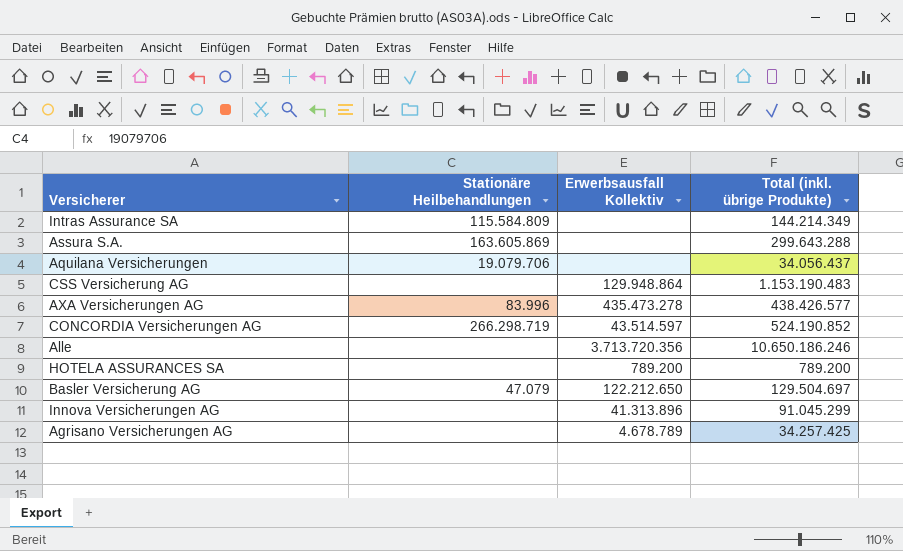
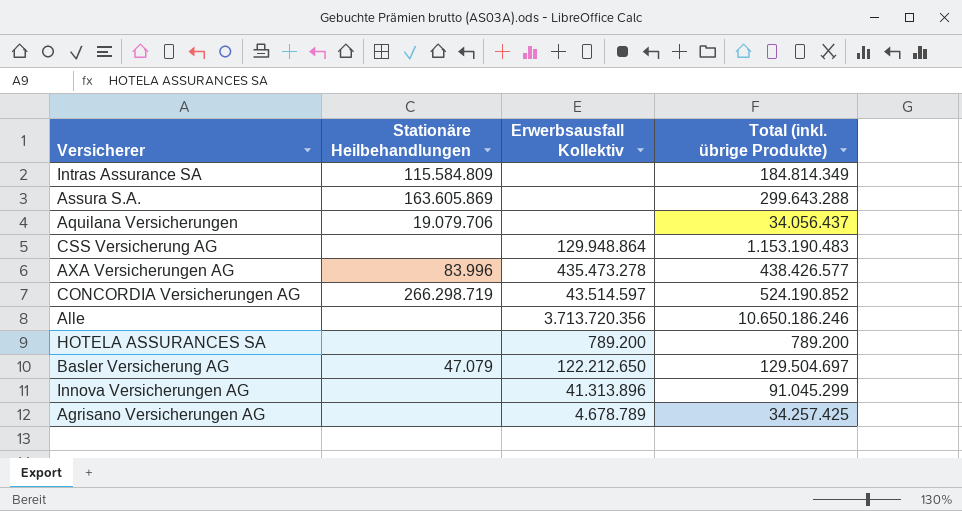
Intras Assurance SA | Total (inkl. übrige Produkte): 144.214.349 -> 184.814.349

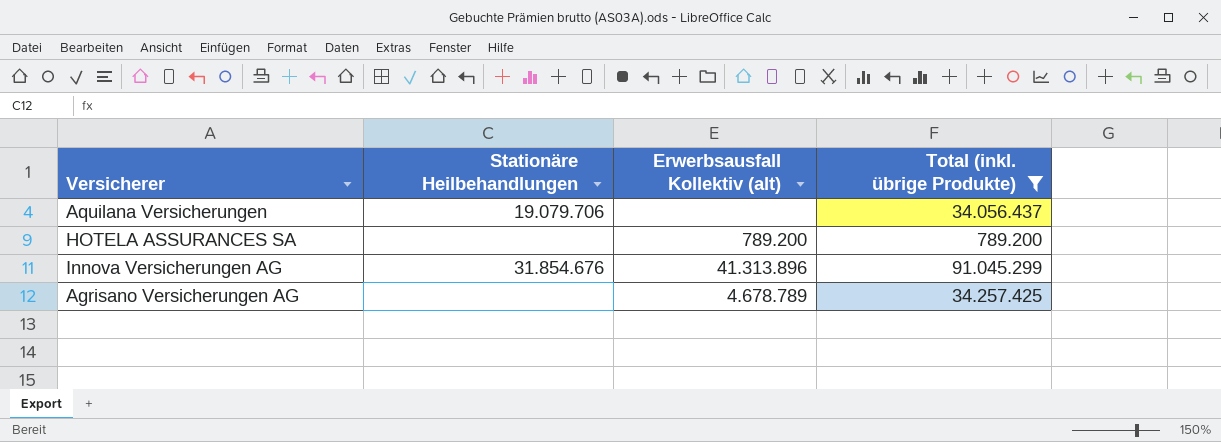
filter: none -> Total (inkl. übrige Produkte) <= 91.045.299
column name: Erwerbsausfall Kollektiv -> Erwerbsausfall Kollektiv (alt)
Innova Versicherungen AG | Stationäre Heilbehandlungen: none -> 31.854.676

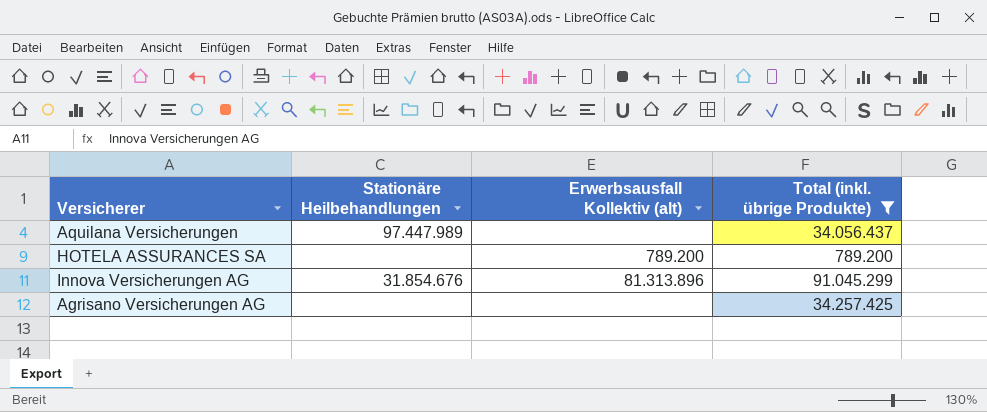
Aquilana Versicherungen | Stationäre Heilbehandlungen: 19.079.706 -> 97.447.989
Innova Versicherungen AG | Erwerbsausfall Kollektiv (alt): 41.313.896 -> 81.313.896
Agrisano Versicherungen AG | Erwerbsausfall Kollektiv (alt): 4.678.789 -> none

